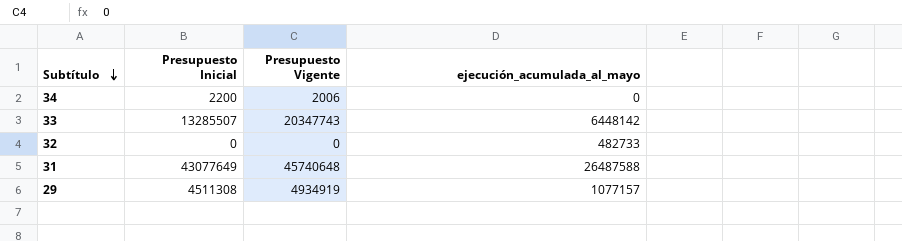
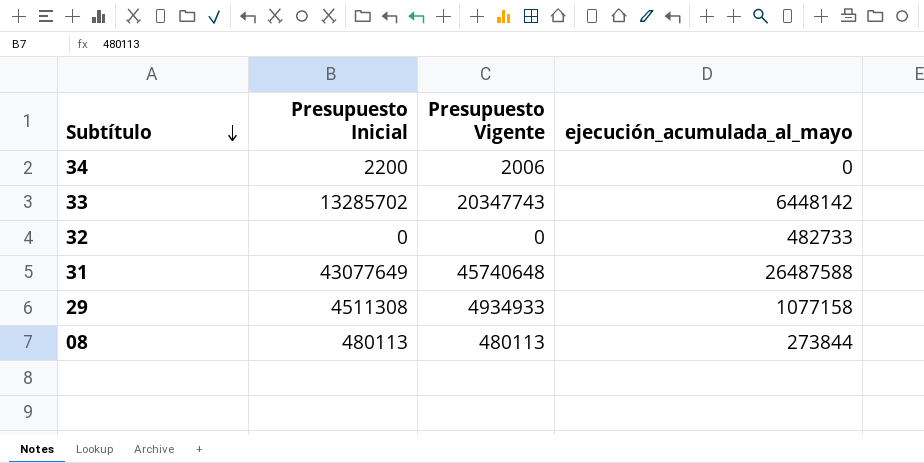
33 | Presupuesto Inicial: 13285507 -> 13285702
29 | Presupuesto Vigente: 4934919 -> 4934933
29 | ejecución_acumulada_al_mayo: 1077157 -> 1077158
row 08: none -> 480113 | 480113 | 273844

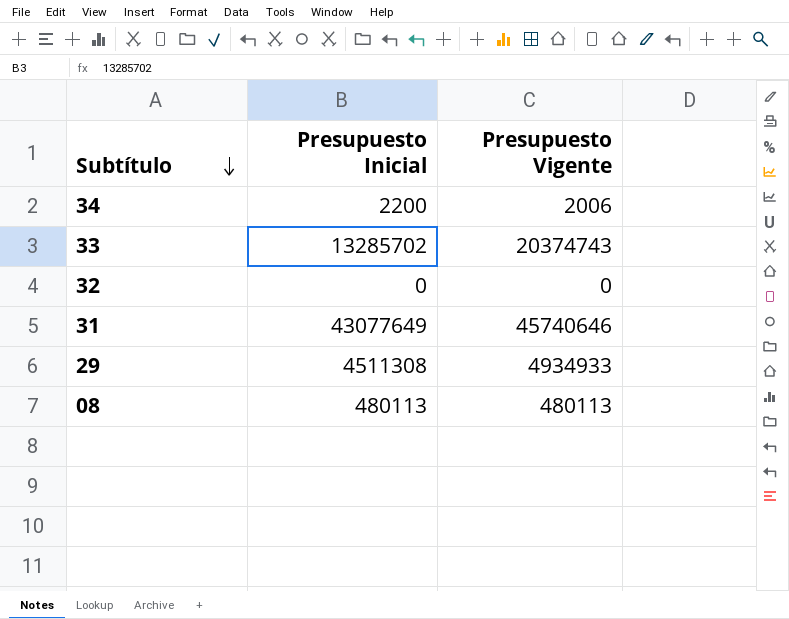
column ejecución_acumulada_al_mayo | position: 4 -> none
33 | Presupuesto Vigente: 20347743 -> 20374743
31 | Presupuesto Vigente: 45740648 -> 45740646

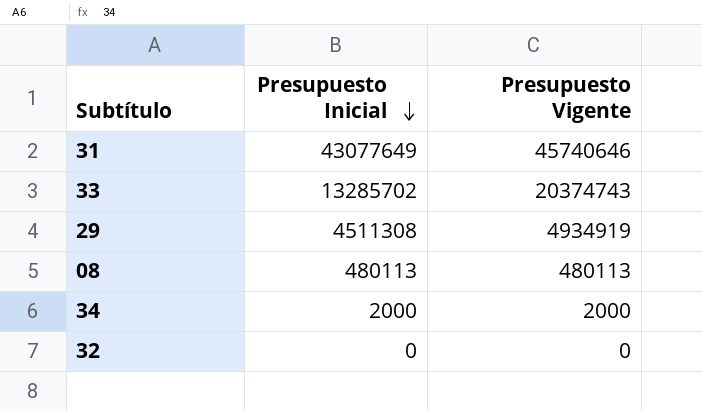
row order: Subtítulo descending -> Presupuesto Inicial descending
29 | Presupuesto Vigente: 4934933 -> 4934919
34 | Presupuesto Inicial: 2200 -> 2000
34 | Presupuesto Vigente: 2006 -> 2000

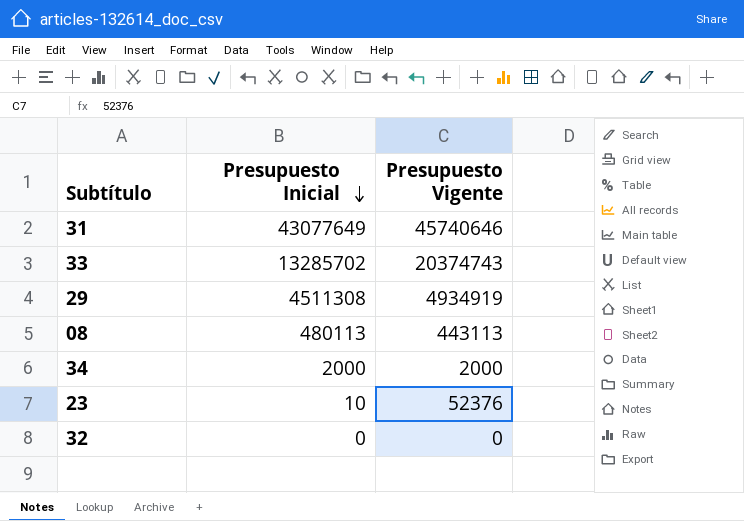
08 | Presupuesto Vigente: 480113 -> 443113
row 23: none -> 10 | 52376

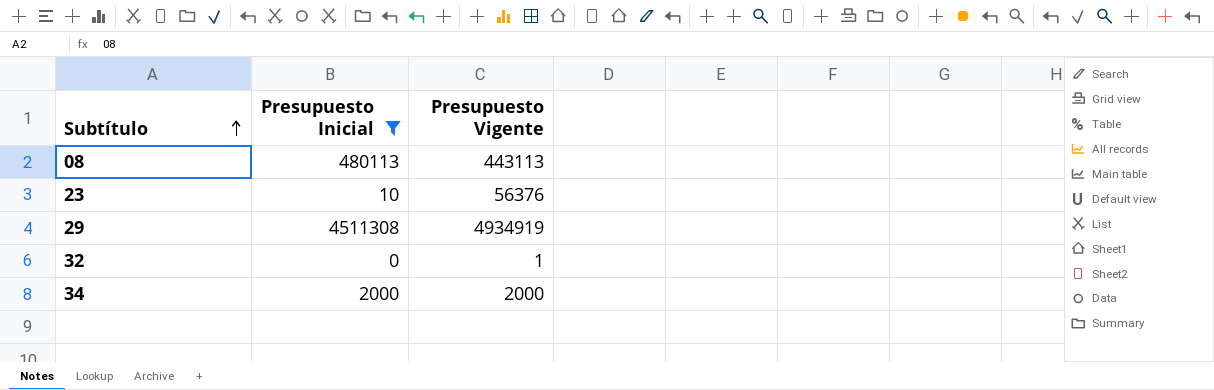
filter: none -> Presupuesto Inicial <= 4511308
row order: Presupuesto Inicial descending -> Subtítulo ascending
23 | Presupuesto Vigente: 52376 -> 56376
32 | Presupuesto Vigente: 0 -> 1

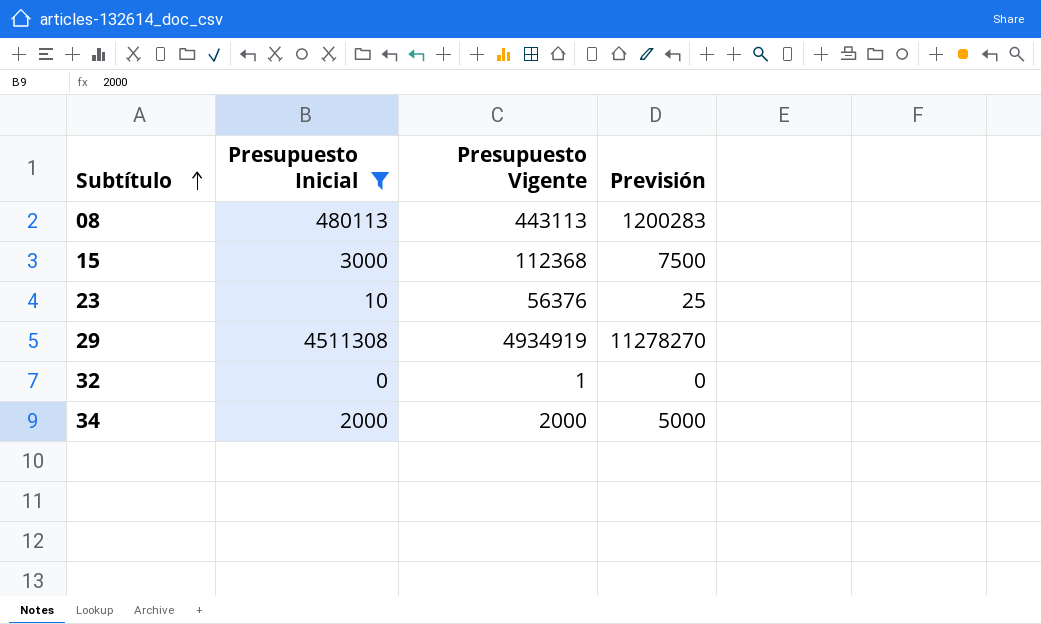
column Previsión | formula: none -> [Presupuesto Inicial] * 2,5
row 15: none -> 3000 | 112368 | 7500

